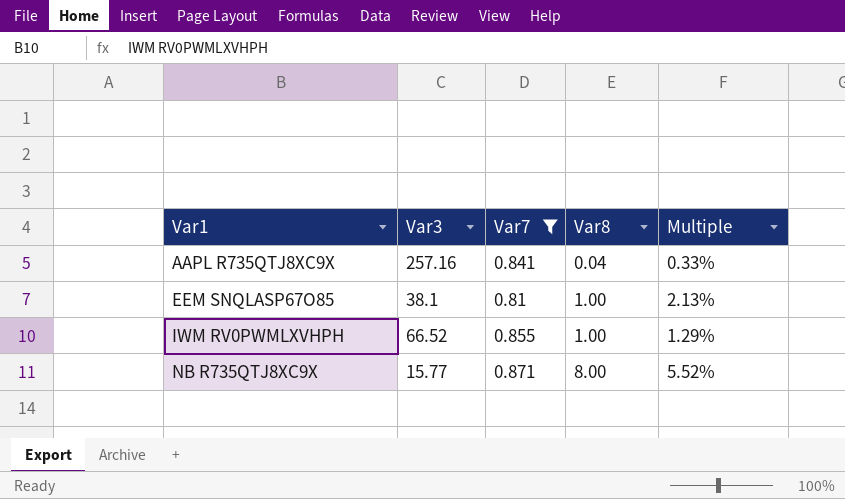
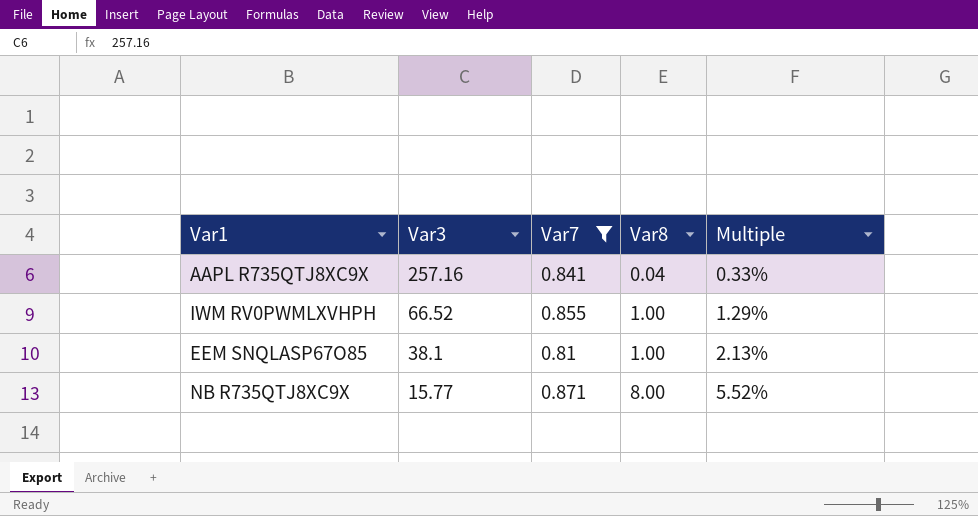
row order: Var1 ascending -> Var3 descending

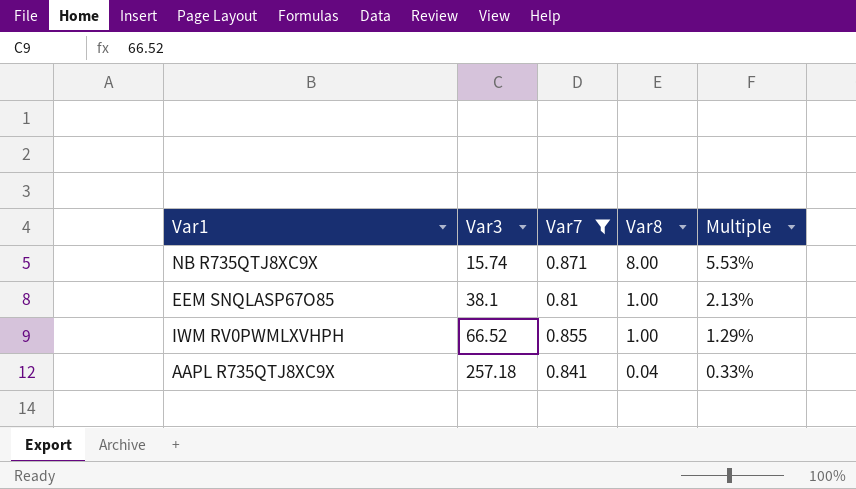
row order: Var3 descending -> Var3 ascending
NB R735QTJ8XC9X | Var3: 15.77 -> 15.74
NB R735QTJ8XC9X | Multiple: 5.52% -> 5.53%
AAPL R735QTJ8XC9X | Var3: 257.16 -> 257.18

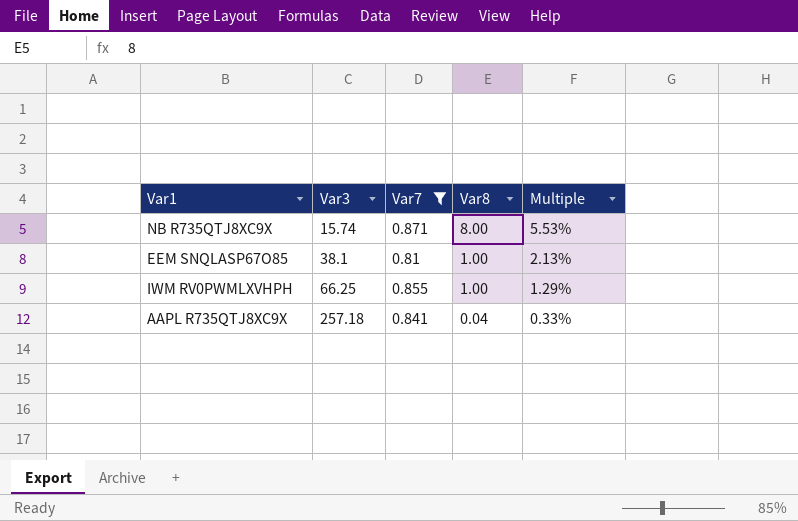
IWM RV0PWMLXVHPH | Var3: 66.52 -> 66.25

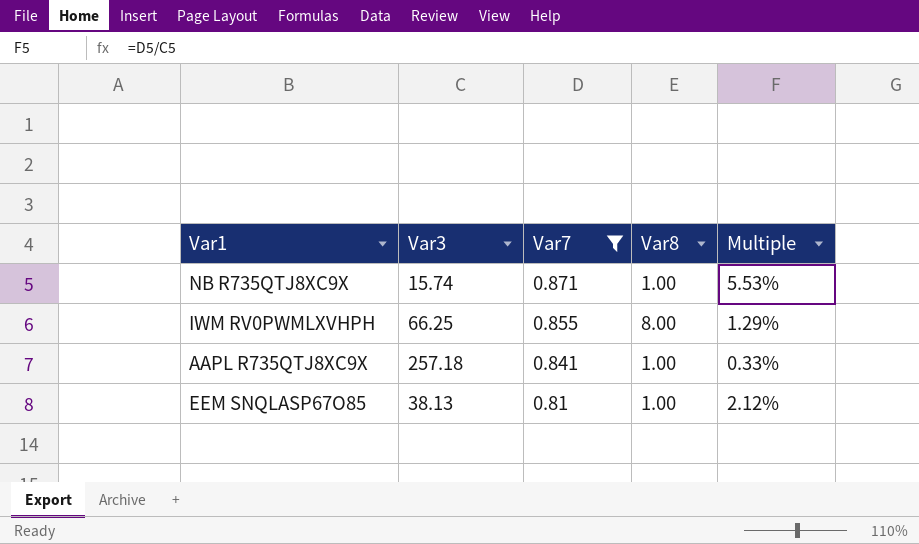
row order: Var3 ascending -> Var7 descending
NB R735QTJ8XC9X | Var8: 8.00 -> 1.00
IWM RV0PWMLXVHPH | Var8: 1.00 -> 8.00
AAPL R735QTJ8XC9X | Var8: 0.04 -> 1.00
EEM SNQLASP67O85 | Var3: 38.1 -> 38.13
EEM SNQLASP67O85 | Multiple: 2.13% -> 2.12%

